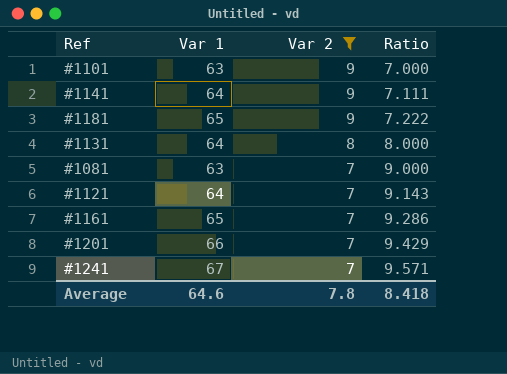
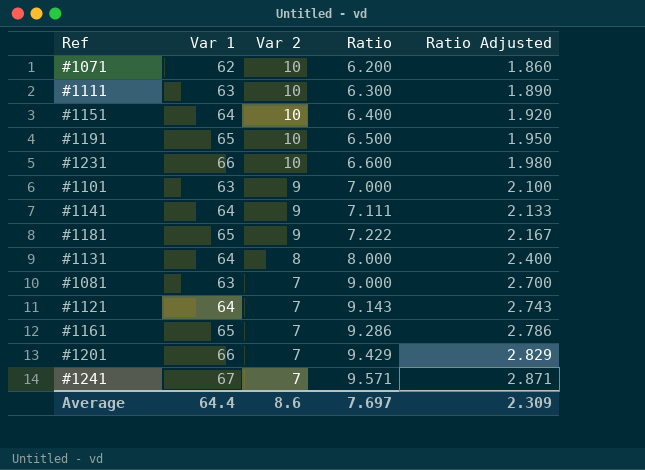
filter: Var 2 != 10 -> none
column Ratio Adjusted | formula: none -> [Ratio] * 0.3
Average | Var 1: 64.6 -> 64.4
Average | Var 2: 7.8 -> 8.6
Average | Ratio: 8.418 -> 7.697

